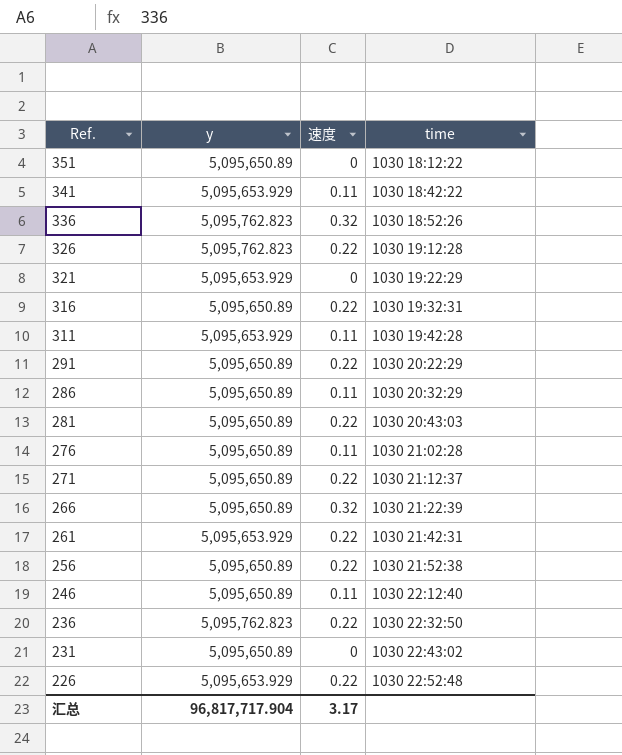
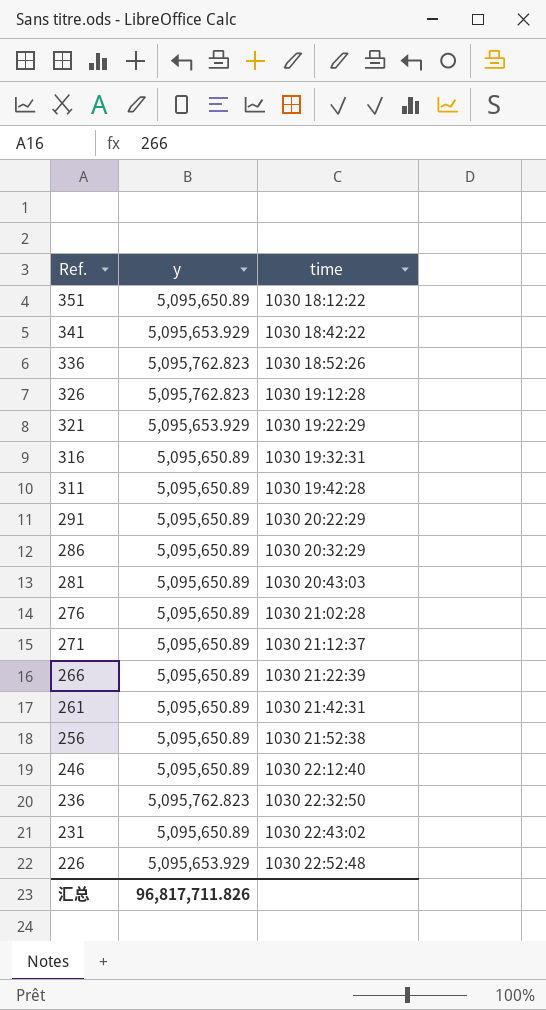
column 速度 | position: 3 -> none
311 | y: 5,095,653.929 -> 5,095,650.89
261 | y: 5,095,653.929 -> 5,095,650.89
汇总 | y: 96,817,717.904 -> 96,817,711.826

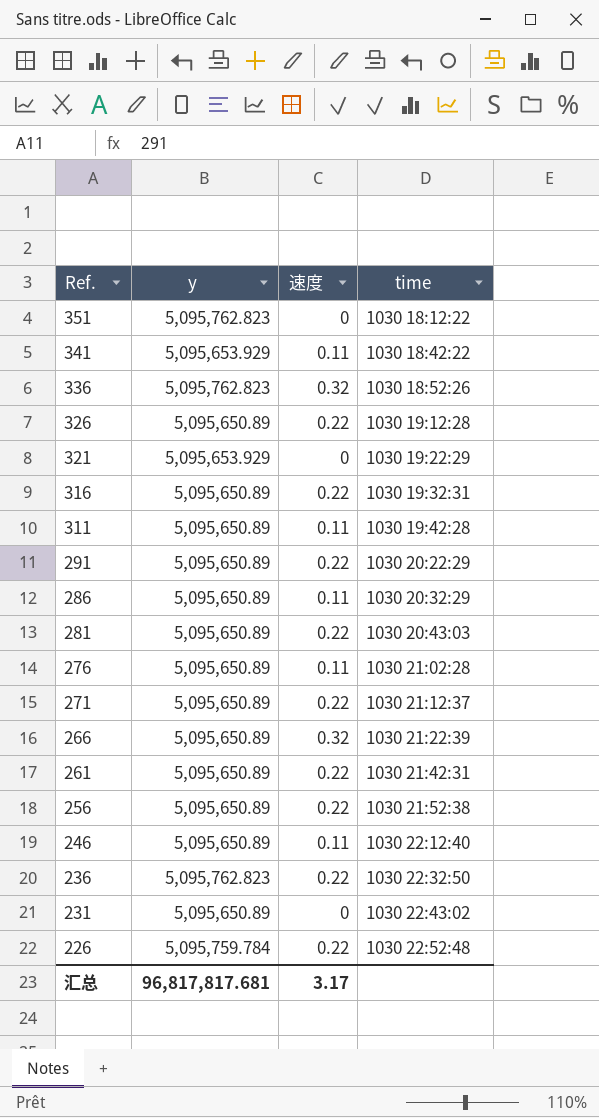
column 速度 | position: none -> 3
351 | y: 5,095,650.89 -> 5,095,762.823
326 | y: 5,095,762.823 -> 5,095,650.89
226 | y: 5,095,653.929 -> 5,095,759.784
汇总 | y: 96,817,711.826 -> 96,817,817.681

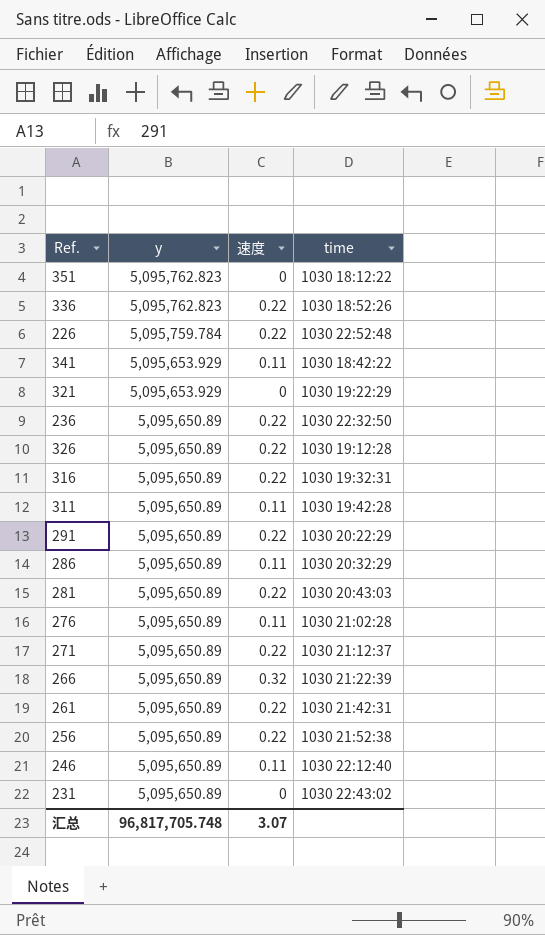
row order: Ref. descending -> y descending
336 | 速度: 0.32 -> 0.22
236 | y: 5,095,762.823 -> 5,095,650.89
汇总 | y: 96,817,817.681 -> 96,817,705.748
汇总 | 速度: 3.17 -> 3.07

